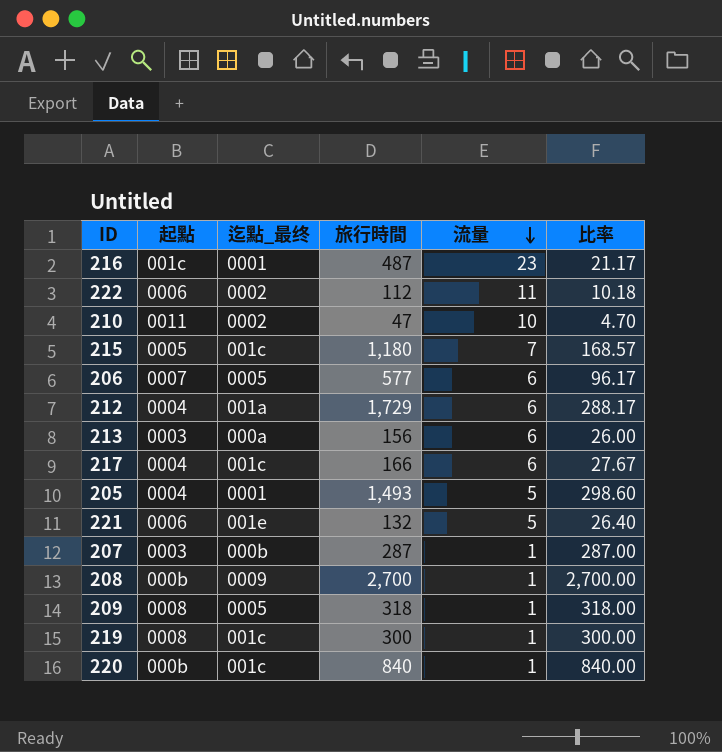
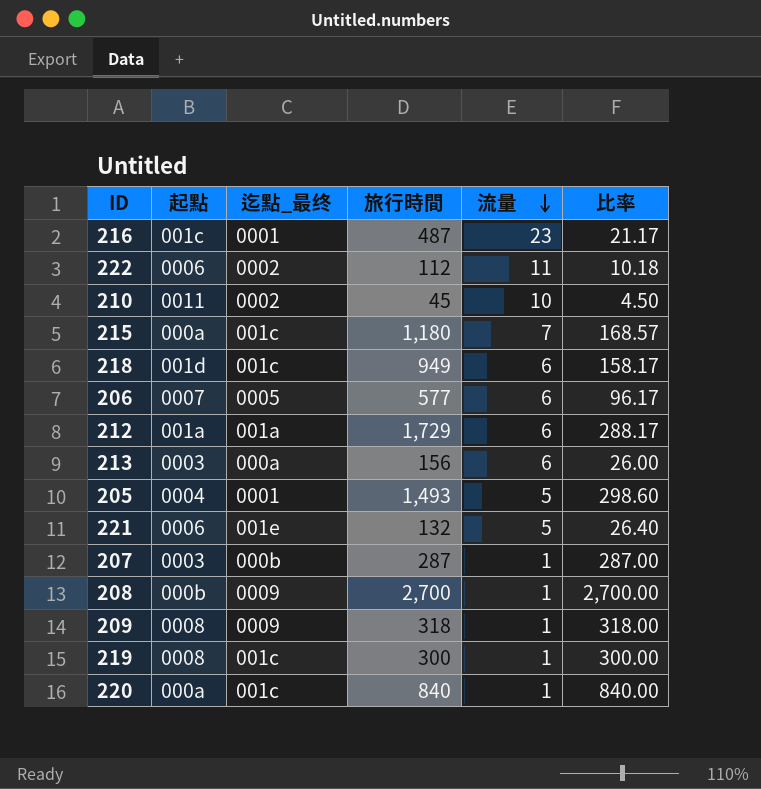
row 217: 0004 | 001c | 166 | 6 | 27.67 -> none
210 | 旅行時間: 47 -> 45
210 | 比率: 4.70 -> 4.50
215 | 起點: 0005 -> 000a
row 218: none -> 001d | 001c | 949 | 6 | 158.17
212 | 起點: 0004 -> 001a
209 | 迄點_最终: 0005 -> 0009
220 | 起點: 000b -> 000a

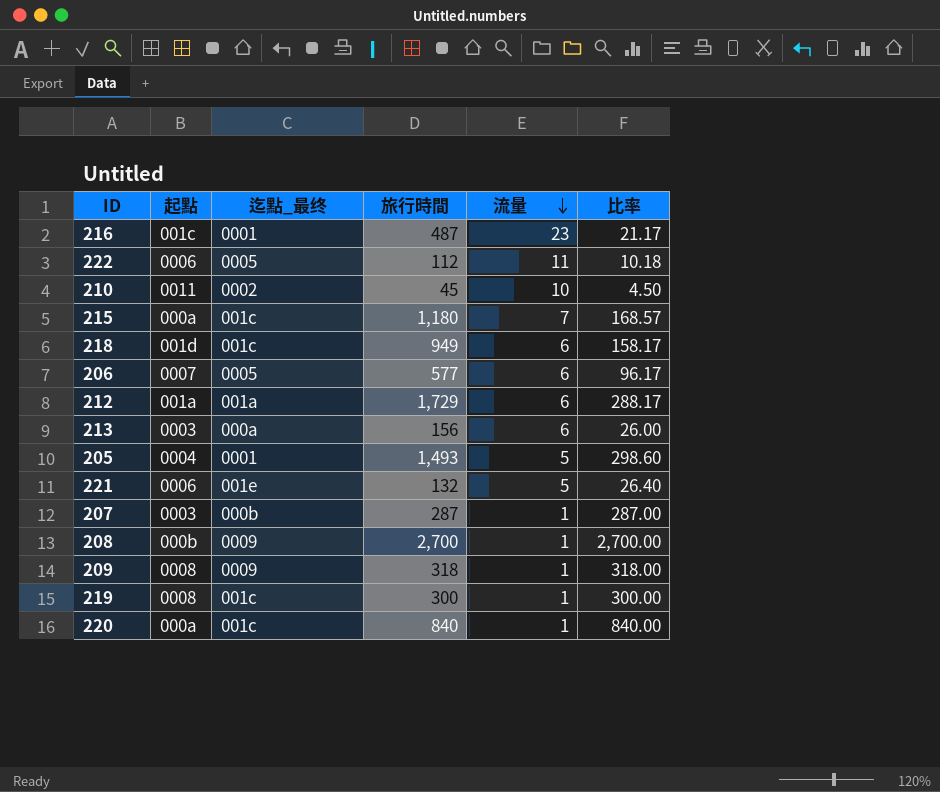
222 | 迄點_最终: 0002 -> 0005

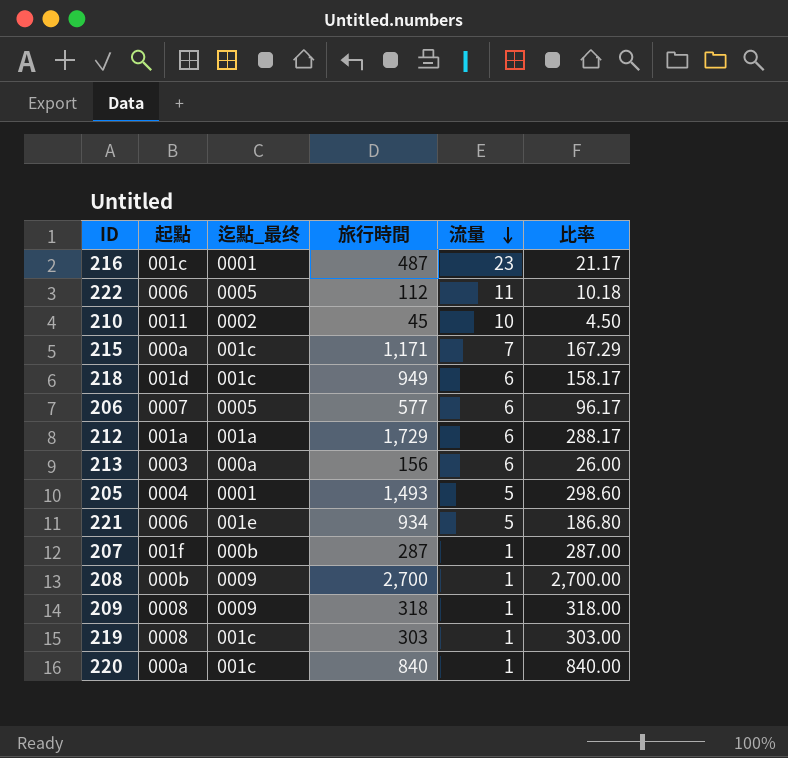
215 | 旅行時間: 1,180 -> 1,171
215 | 比率: 168.57 -> 167.29
221 | 旅行時間: 132 -> 934
221 | 比率: 26.40 -> 186.80
207 | 起點: 0003 -> 001f
219 | 旅行時間: 300 -> 303
219 | 比率: 300.00 -> 303.00

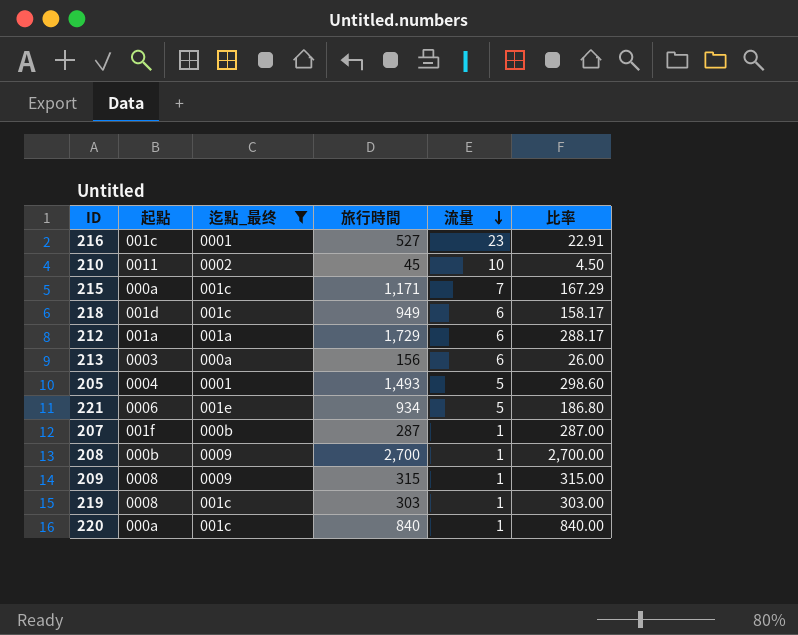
filter: none -> 迄點_最终 != 0005
216 | 旅行時間: 487 -> 527
216 | 比率: 21.17 -> 22.91
209 | 旅行時間: 318 -> 315
209 | 比率: 318.00 -> 315.00

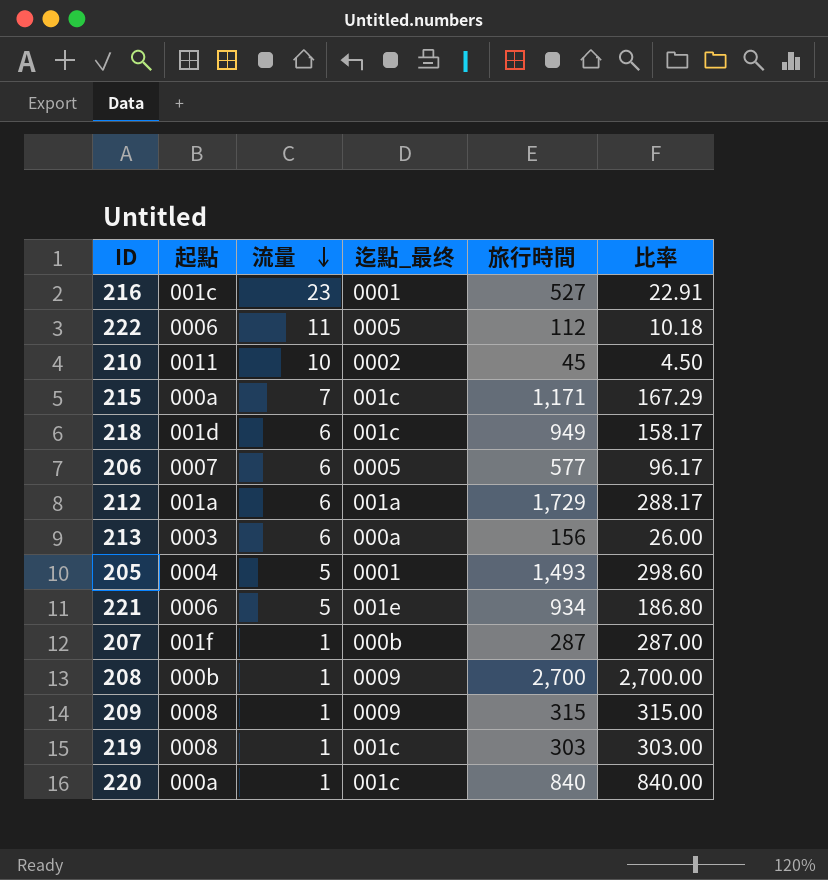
filter: 迄點_最终 != 0005 -> none
column 流量 | position: 5 -> 3

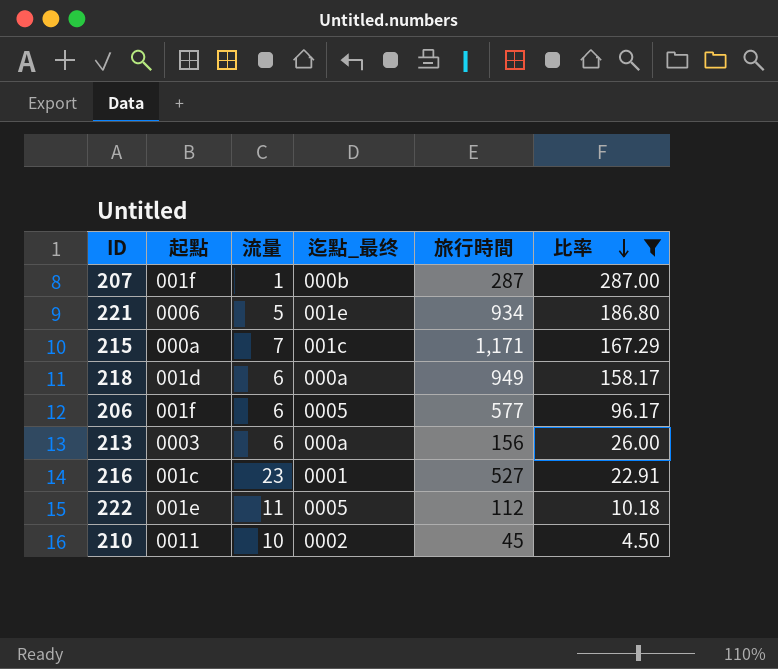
filter: none -> 比率 <= 287.00
row order: 流量 descending -> 比率 descending
218 | 迄點_最终: 001c -> 000a
206 | 起點: 0007 -> 001f
222 | 起點: 0006 -> 001e

